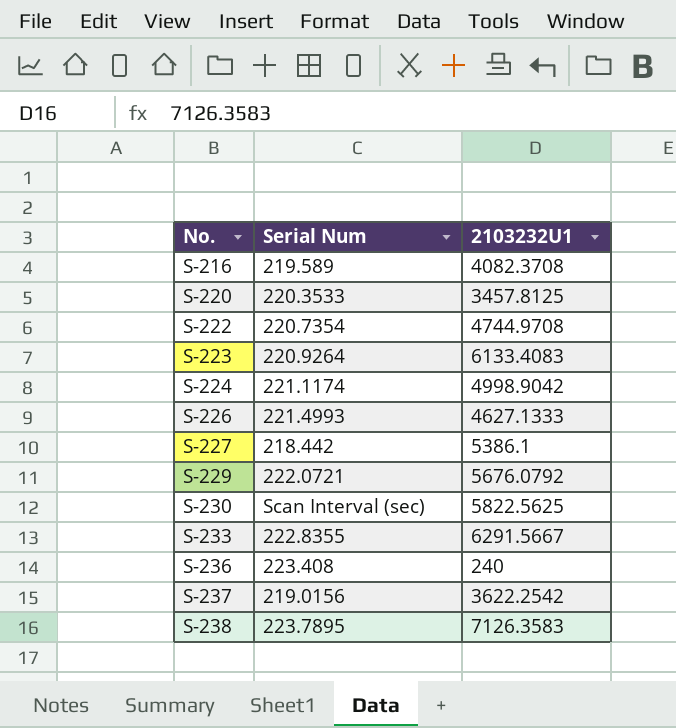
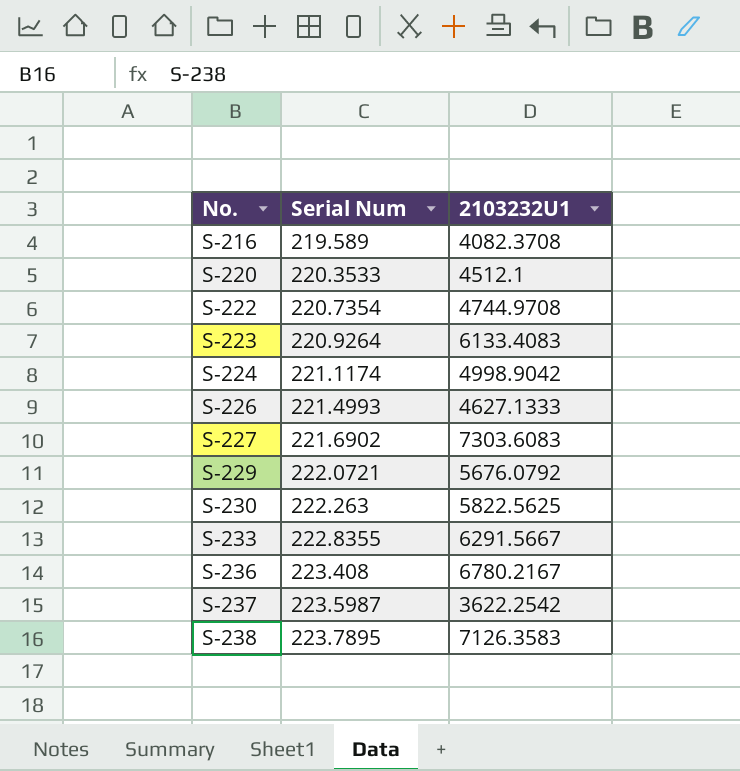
S-220 | 2103232U1: 3457.8125 -> 4512.1
S-227 | Serial Num: 218.442 -> 221.6902
S-227 | 2103232U1: 5386.1 -> 7303.6083
S-230 | Serial Num: Scan Interval (sec) -> 222.263
S-236 | 2103232U1: 240 -> 6780.2167
S-237 | Serial Num: 219.0156 -> 223.5987

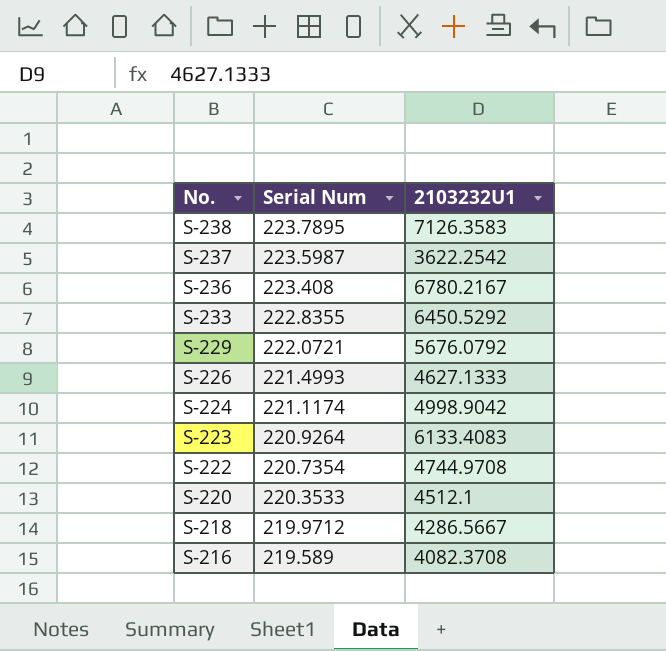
row order: No. ascending -> No. descending
row S-227: 221.6902 | 7303.6083 -> none
row S-230: 222.263 | 5822.5625 -> none
S-233 | 2103232U1: 6291.5667 -> 6450.5292
row S-218: none -> 219.9712 | 4286.5667

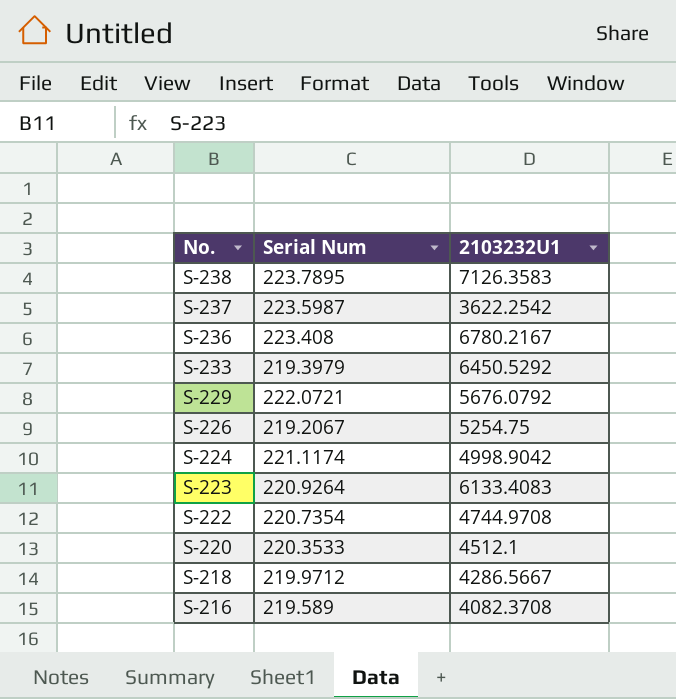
S-233 | Serial Num: 222.8355 -> 219.3979
S-226 | Serial Num: 221.4993 -> 219.2067
S-226 | 2103232U1: 4627.1333 -> 5254.75

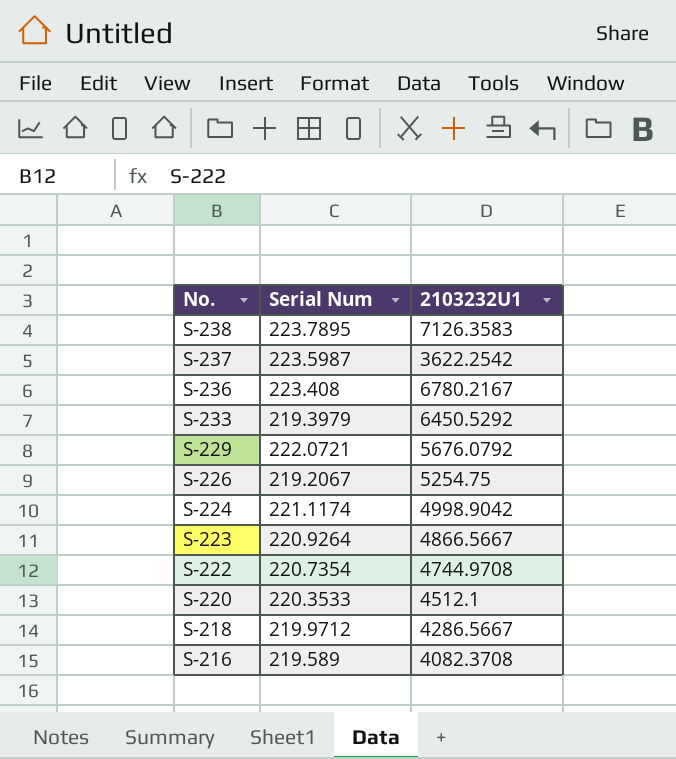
S-223 | 2103232U1: 6133.4083 -> 4866.5667

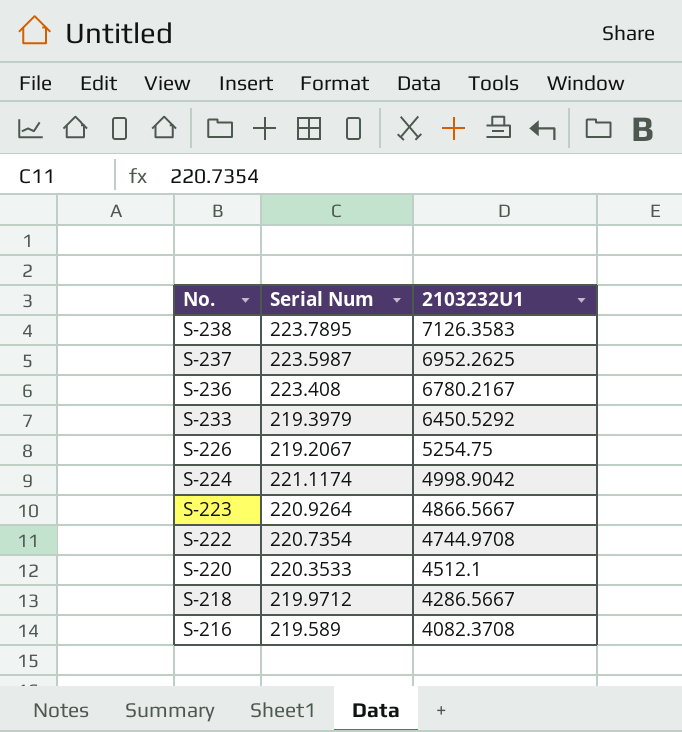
row S-229: 222.0721 | 5676.0792 -> none
S-237 | 2103232U1: 3622.2542 -> 6952.2625

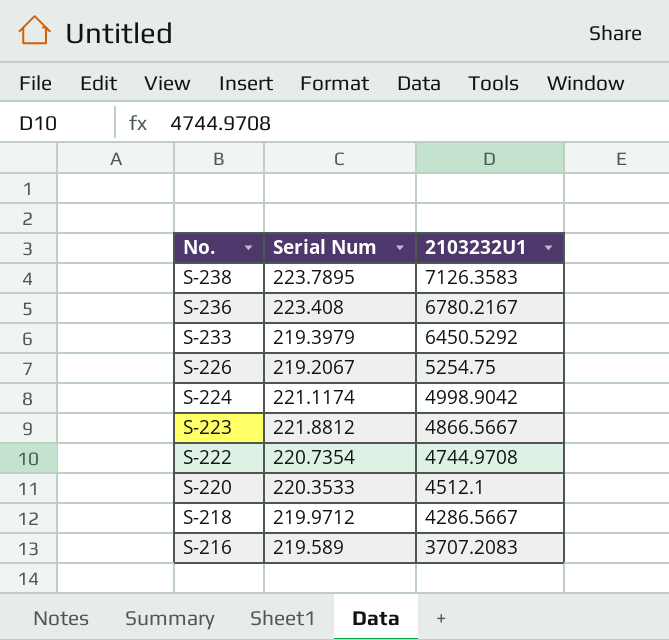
row S-237: 223.5987 | 6952.2625 -> none
S-223 | Serial Num: 220.9264 -> 221.8812
S-216 | 2103232U1: 4082.3708 -> 3707.2083

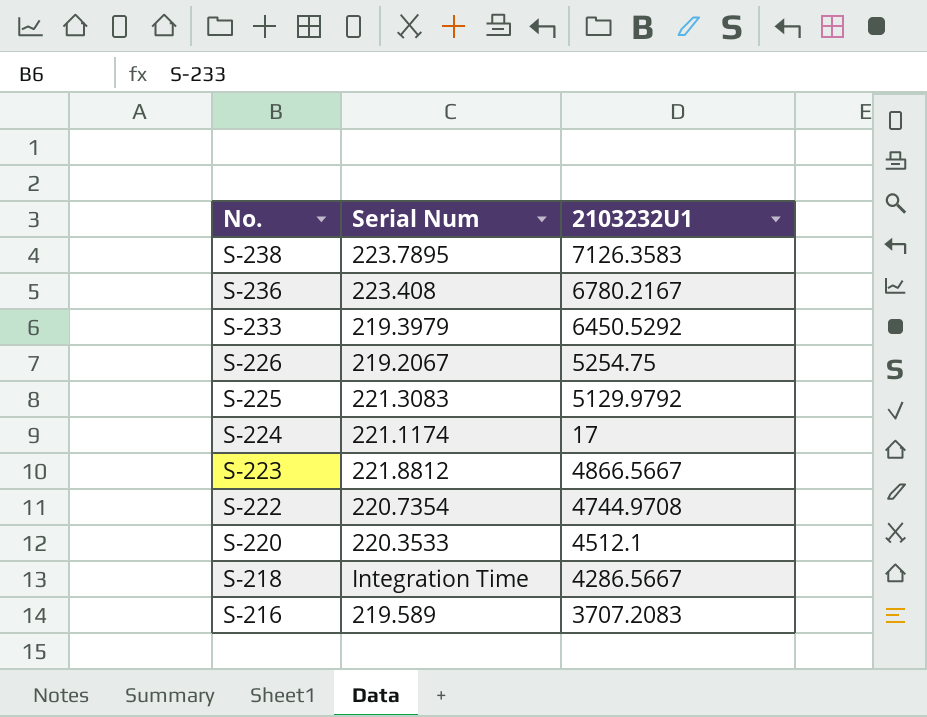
row S-225: none -> 221.3083 | 5129.9792
S-224 | 2103232U1: 4998.9042 -> 17
S-218 | Serial Num: 219.9712 -> Integration Time

